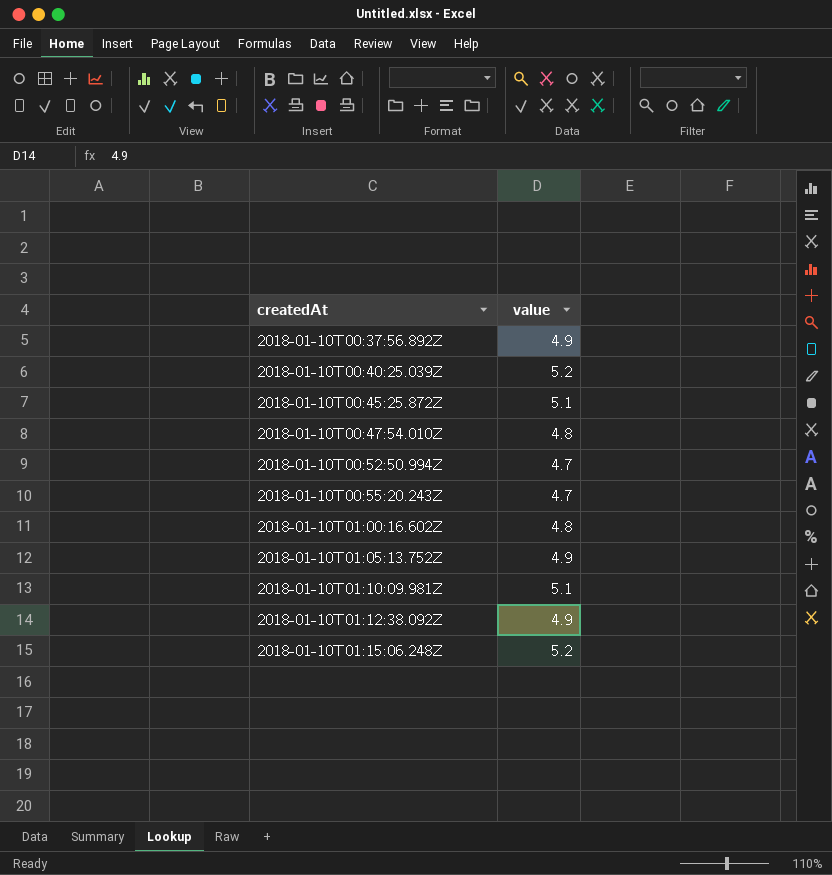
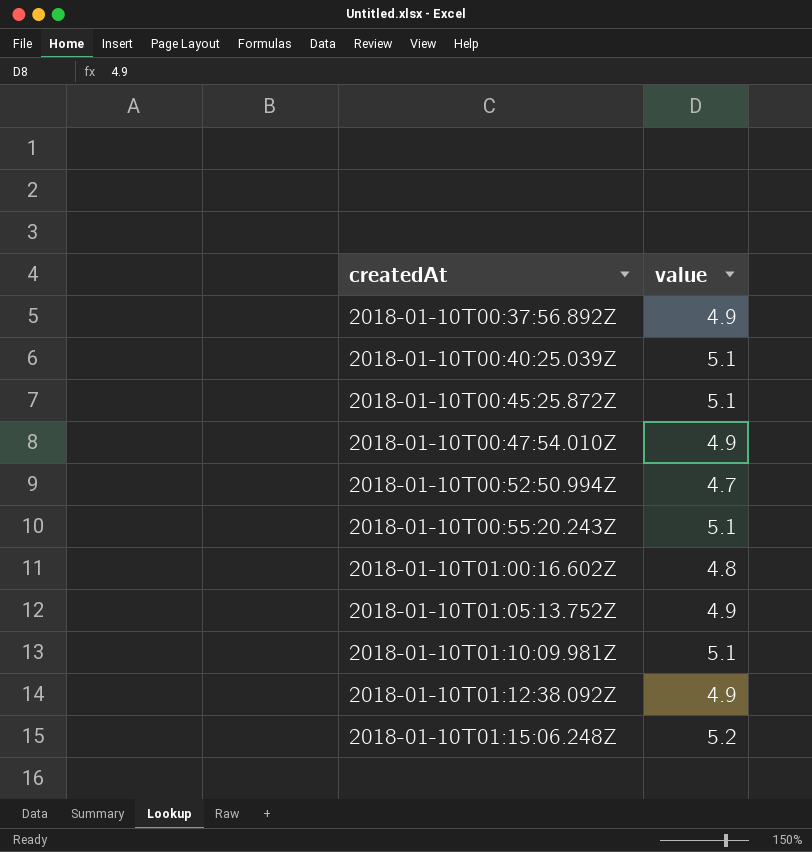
2018-01-10T00:40:25.039Z | value: 5.2 -> 5.1
2018-01-10T00:47:54.010Z | value: 4.8 -> 4.9
2018-01-10T00:55:20.243Z | value: 4.7 -> 5.1

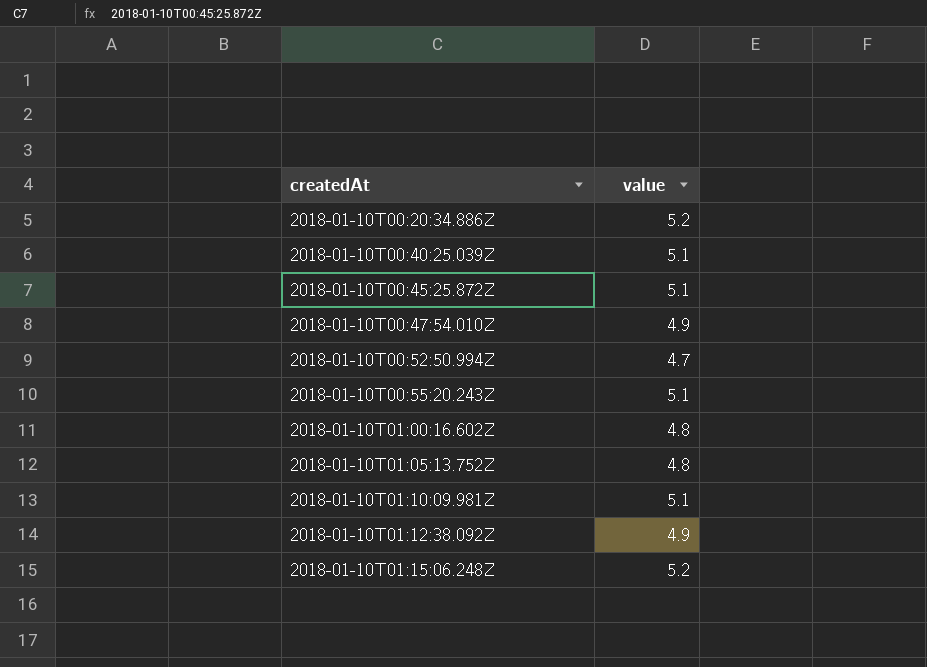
row 2018-01-10T00:37:56.892Z: 4.9 -> none
row 2018-01-10T00:20:34.886Z: none -> 5.2
2018-01-10T01:05:13.752Z | value: 4.9 -> 4.8

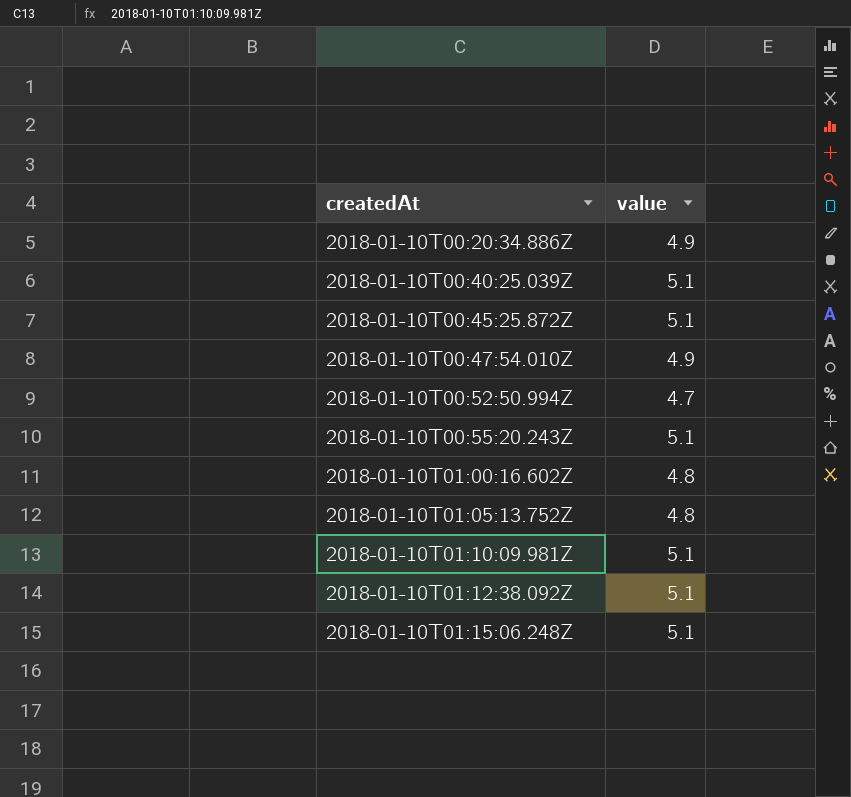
2018-01-10T00:20:34.886Z | value: 5.2 -> 4.9
2018-01-10T01:12:38.092Z | value: 4.9 -> 5.1
2018-01-10T01:15:06.248Z | value: 5.2 -> 5.1

